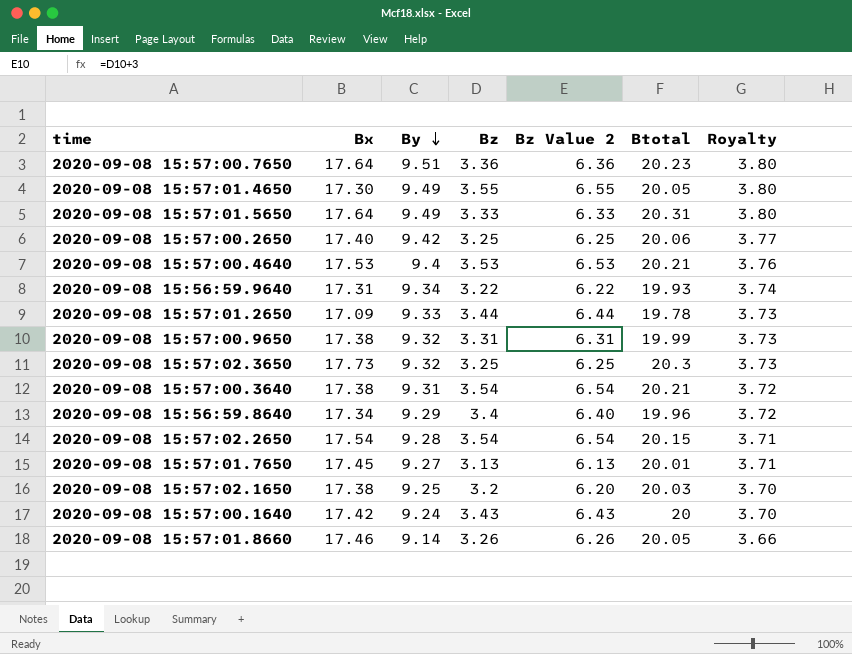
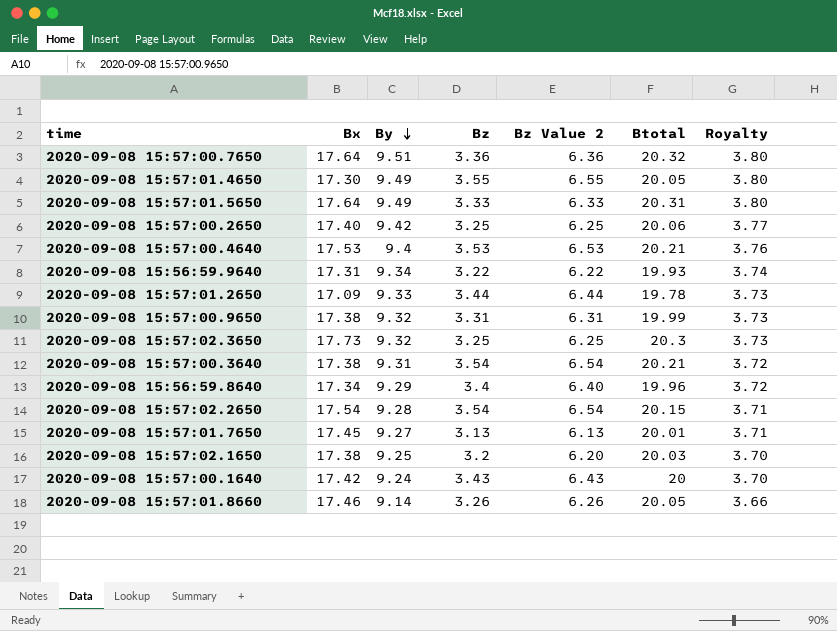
2020-09-08 15:57:00.7650 | Btotal: 20.23 -> 20.32

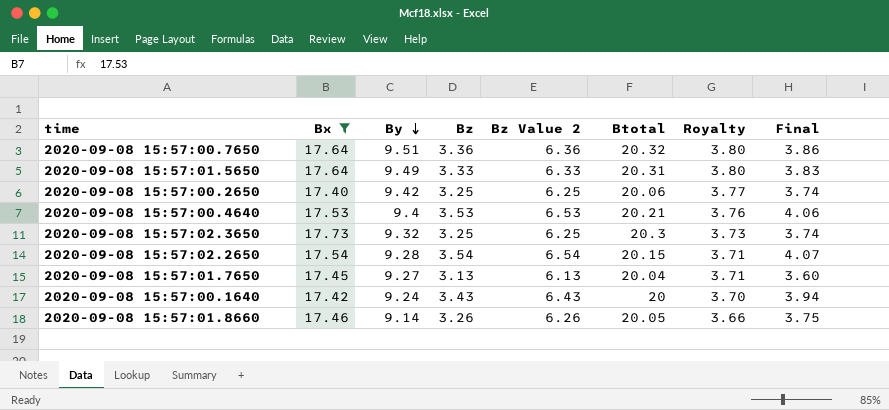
filter: none -> Bx >= 17.40
column Final | formula: none -> [Bz] * 1.15
2020-09-08 15:57:01.7650 | Btotal: 20.01 -> 20.04

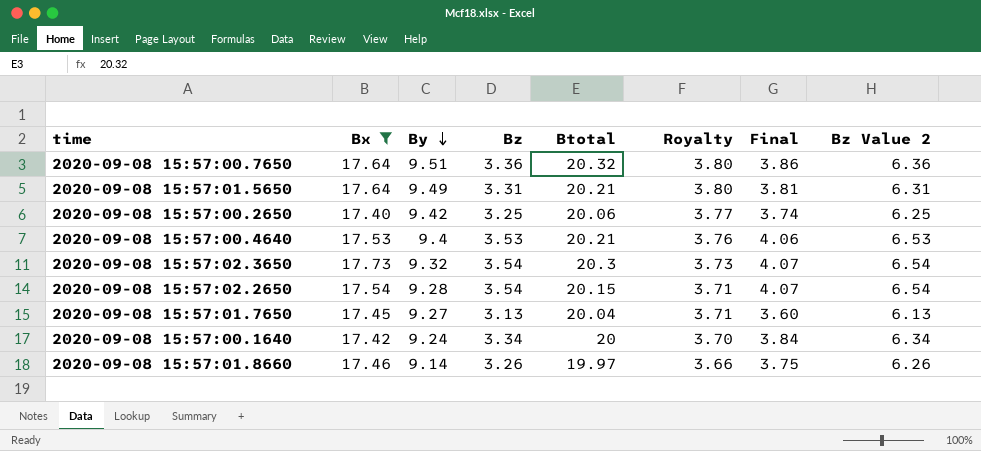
column Bz Value 2 | position: 5 -> 8
2020-09-08 15:57:01.5650 | Bz: 3.33 -> 3.31
2020-09-08 15:57:01.5650 | Btotal: 20.31 -> 20.21
2020-09-08 15:57:01.5650 | Final: 3.83 -> 3.81
2020-09-08 15:57:01.5650 | Bz Value 2: 6.33 -> 6.31
2020-09-08 15:57:02.3650 | Bz: 3.25 -> 3.54
2020-09-08 15:57:02.3650 | Final: 3.74 -> 4.07
2020-09-08 15:57:02.3650 | Bz Value 2: 6.25 -> 6.54
2020-09-08 15:57:00.1640 | Bz: 3.43 -> 3.34
2020-09-08 15:57:00.1640 | Final: 3.94 -> 3.84
2020-09-08 15:57:00.1640 | Bz Value 2: 6.43 -> 6.34
2020-09-08 15:57:01.8660 | Btotal: 20.05 -> 19.97

